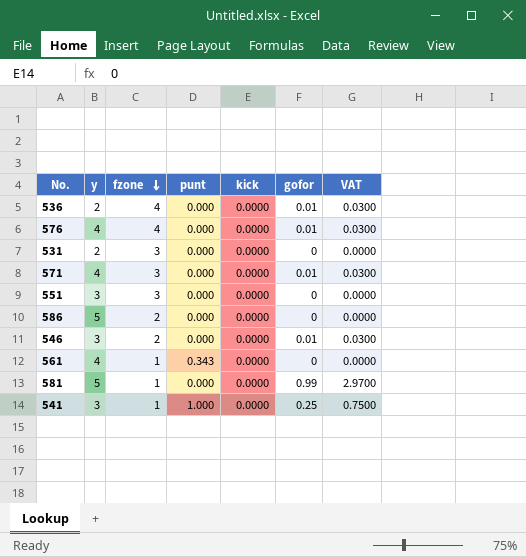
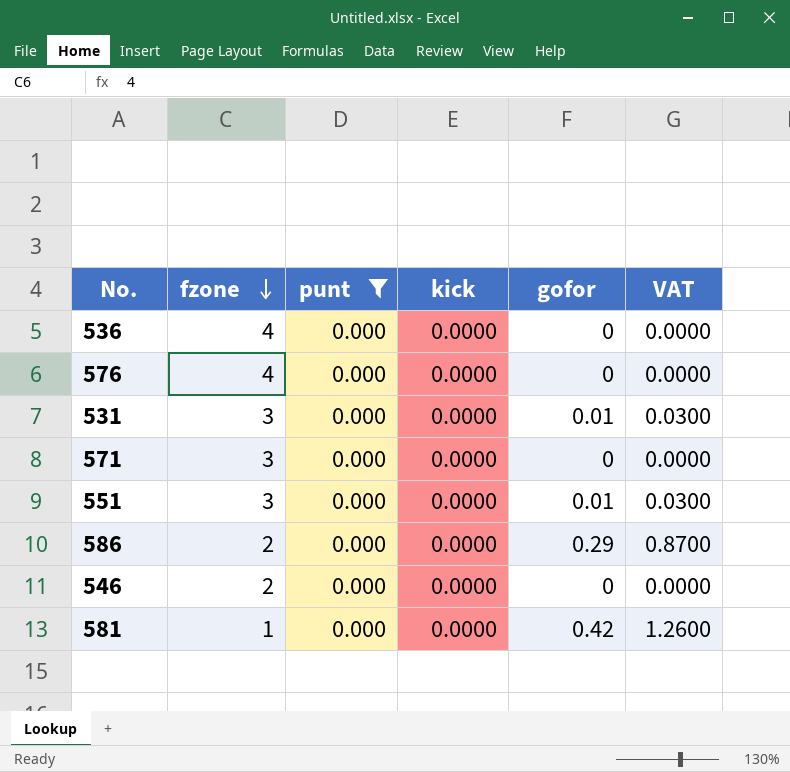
filter: none -> punt = 0.000
column y | position: 2 -> none
536 | gofor: 0.01 -> 0
536 | VAT: 0.0300 -> 0.0000
576 | gofor: 0.01 -> 0
576 | VAT: 0.0300 -> 0.0000
531 | gofor: 0 -> 0.01
531 | VAT: 0.0000 -> 0.0300
571 | gofor: 0.01 -> 0
571 | VAT: 0.0300 -> 0.0000
551 | gofor: 0 -> 0.01
551 | VAT: 0.0000 -> 0.0300
586 | gofor: 0 -> 0.29
586 | VAT: 0.0000 -> 0.8700
546 | gofor: 0.01 -> 0
546 | VAT: 0.0300 -> 0.0000
581 | gofor: 0.99 -> 0.42
581 | VAT: 2.9700 -> 1.2600

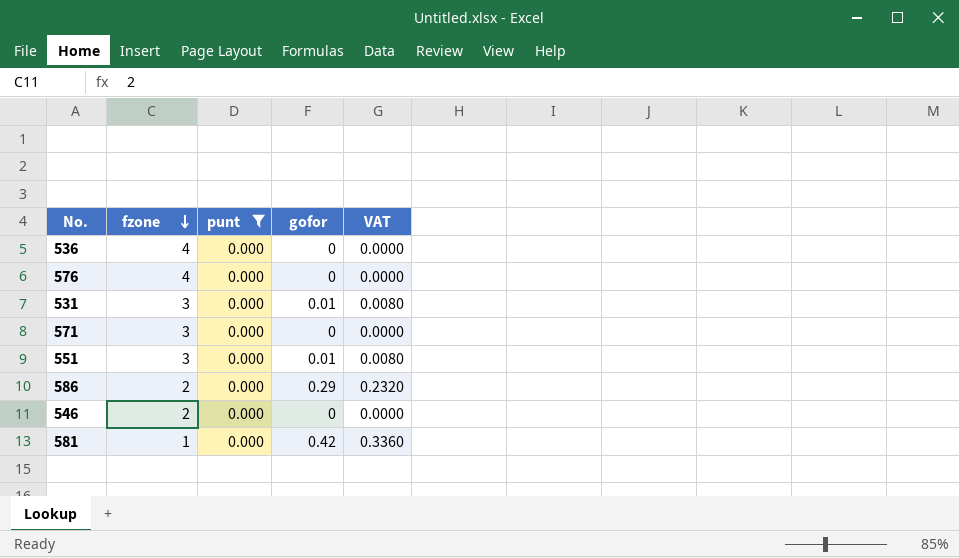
column kick | position: 4 -> none
column VAT | formula: [gofor] * 3 -> [gofor] * 0.8

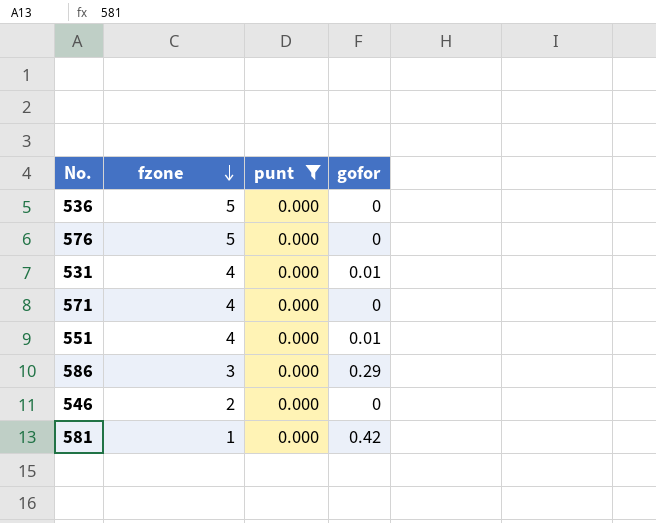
column VAT | formula: [gofor] * 0.8 -> none
536 | fzone: 4 -> 5
576 | fzone: 4 -> 5
531 | fzone: 3 -> 4
571 | fzone: 3 -> 4
551 | fzone: 3 -> 4
586 | fzone: 2 -> 3

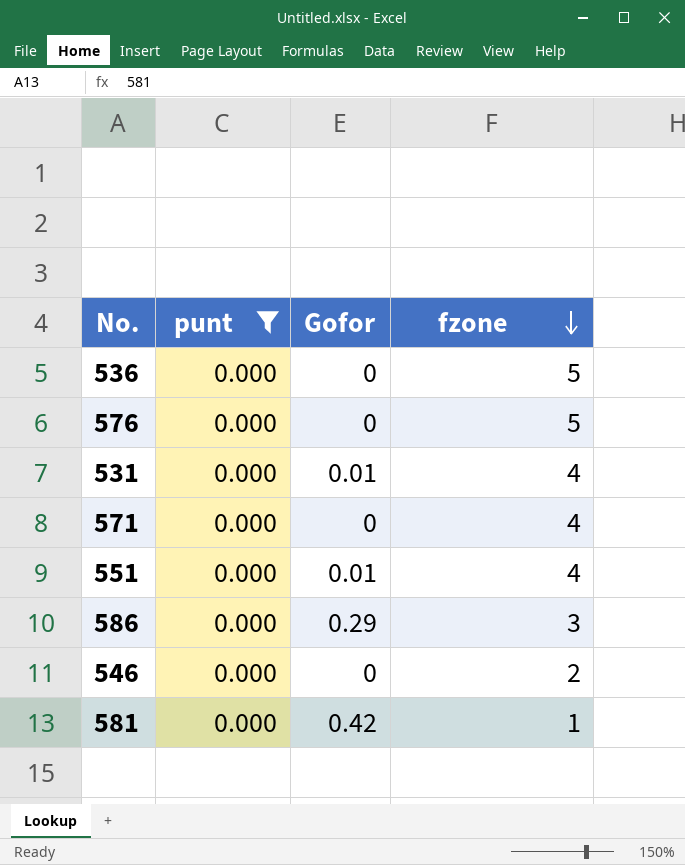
column name: gofor -> Gofor
column fzone | position: 2 -> 4

